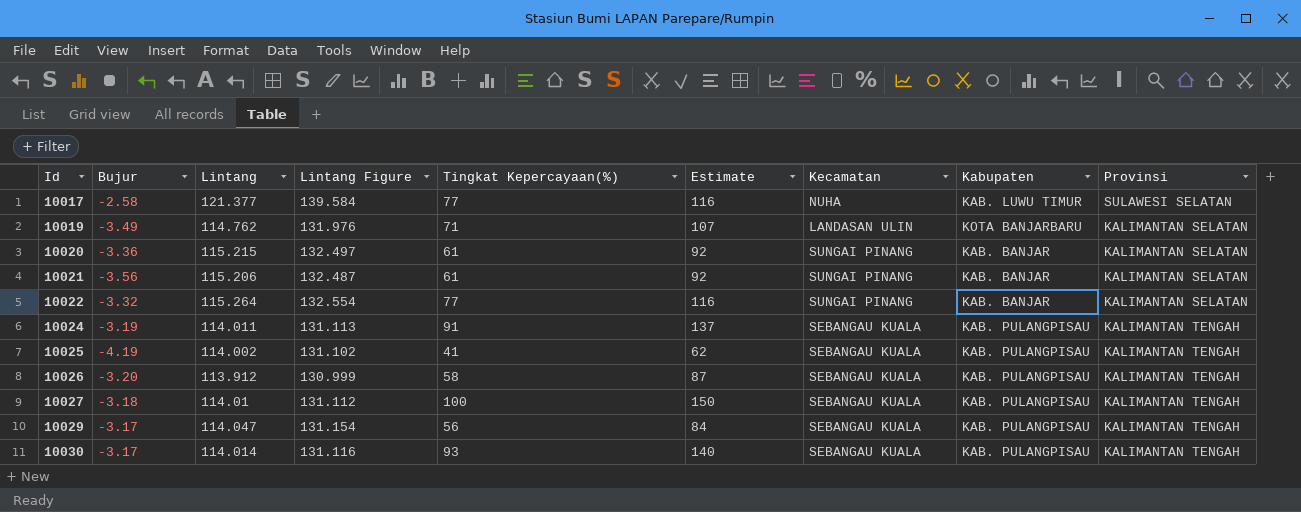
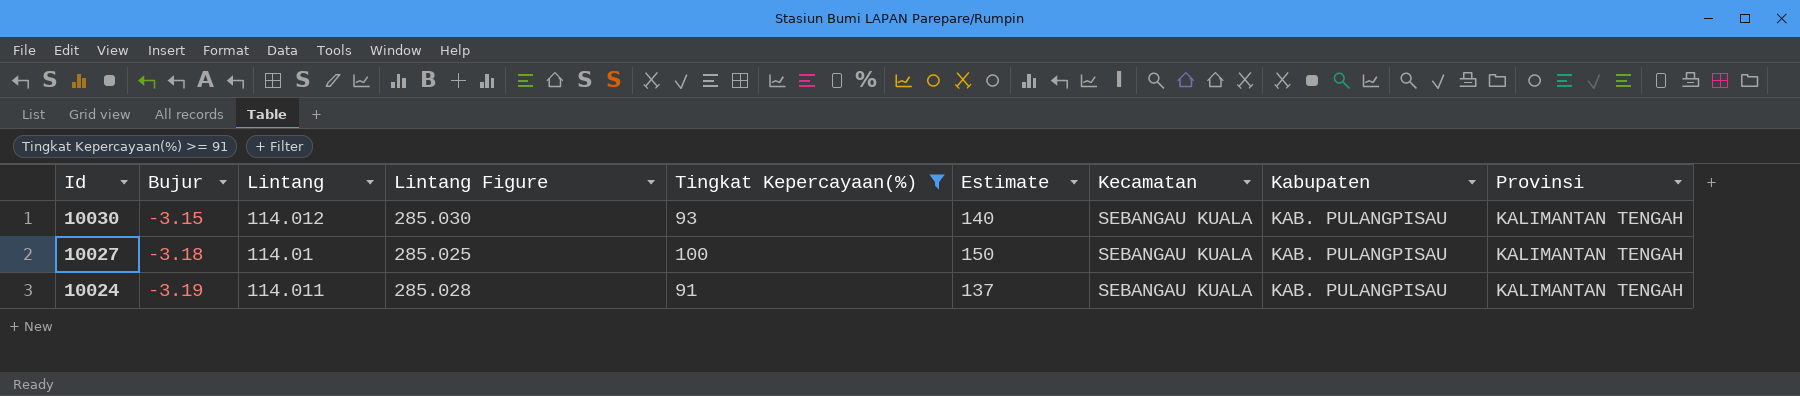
filter: none -> Tingkat Kepercayaan(%) >= 91
row order: Id ascending -> Id descending
column Lintang Figure | formula: [Lintang] * 1.15 -> [Lintang] * 2.5
10030 | Bujur: -3.17 -> -3.15
10030 | Lintang: 114.014 -> 114.012

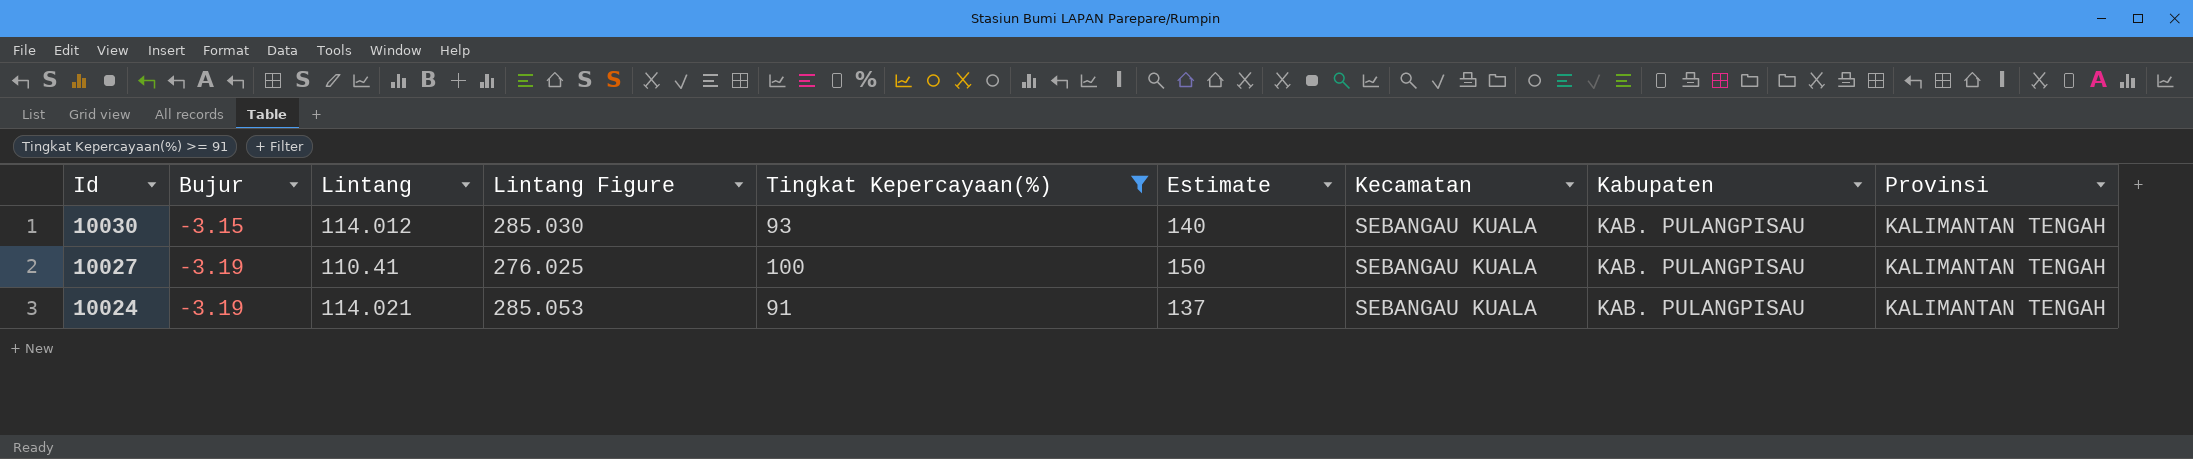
10027 | Bujur: -3.18 -> -3.19
10027 | Lintang: 114.01 -> 110.41
10027 | Lintang Figure: 285.025 -> 276.025
10024 | Lintang: 114.011 -> 114.021
10024 | Lintang Figure: 285.028 -> 285.053

